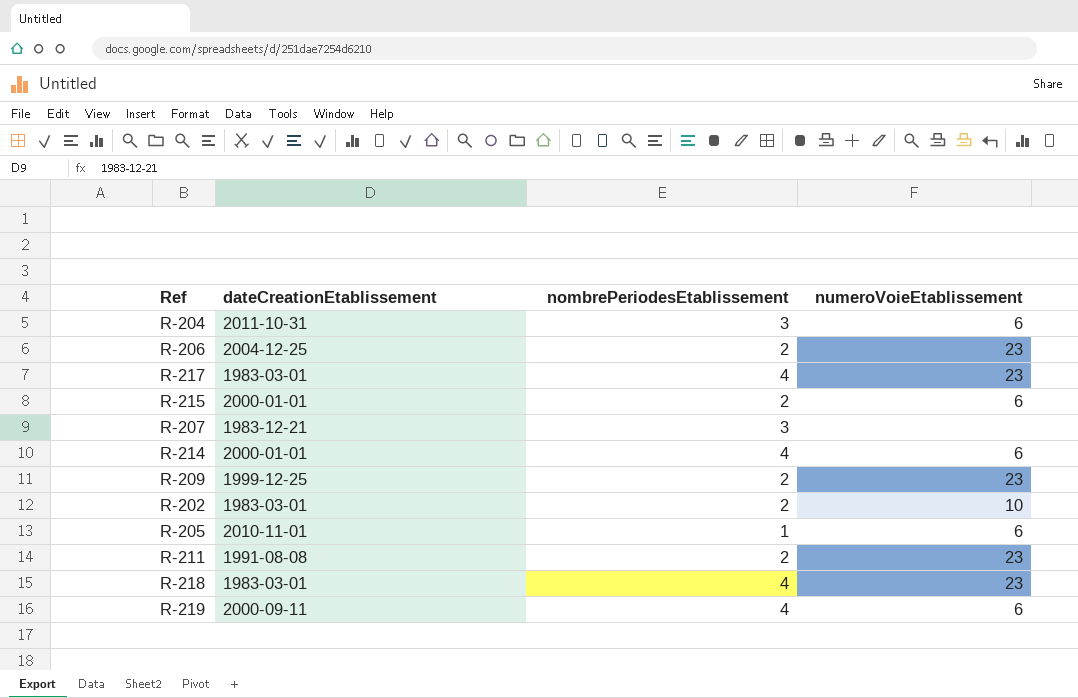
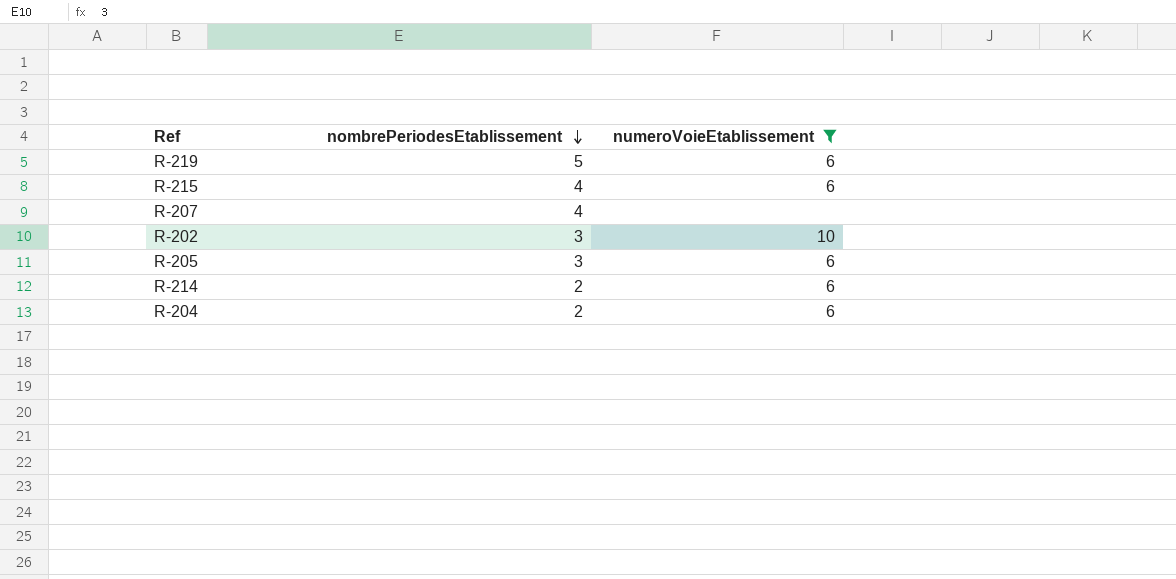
filter: none -> numeroVoieEtablissement != 23
row order: none -> nombrePeriodesEtablissement descending
column dateCreationEtablissement | position: 2 -> none
R-219 | nombrePeriodesEtablissement: 4 -> 5
R-215 | nombrePeriodesEtablissement: 2 -> 4
R-207 | nombrePeriodesEtablissement: 3 -> 4
R-202 | nombrePeriodesEtablissement: 2 -> 3
R-205 | nombrePeriodesEtablissement: 1 -> 3
R-214 | nombrePeriodesEtablissement: 4 -> 2
R-204 | nombrePeriodesEtablissement: 3 -> 2

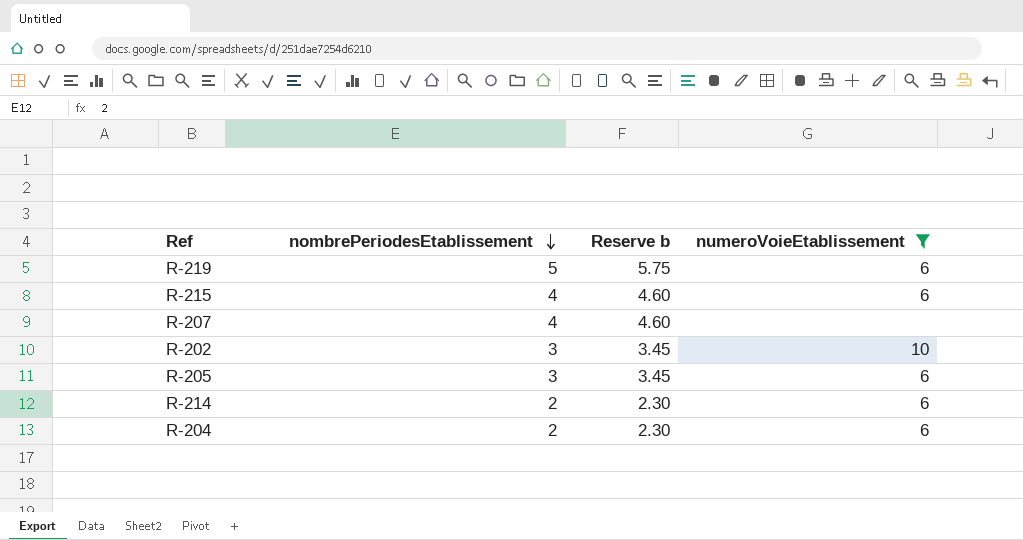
column Reserve b | formula: none -> [nombrePeriodesEtablissement] * 1.15

